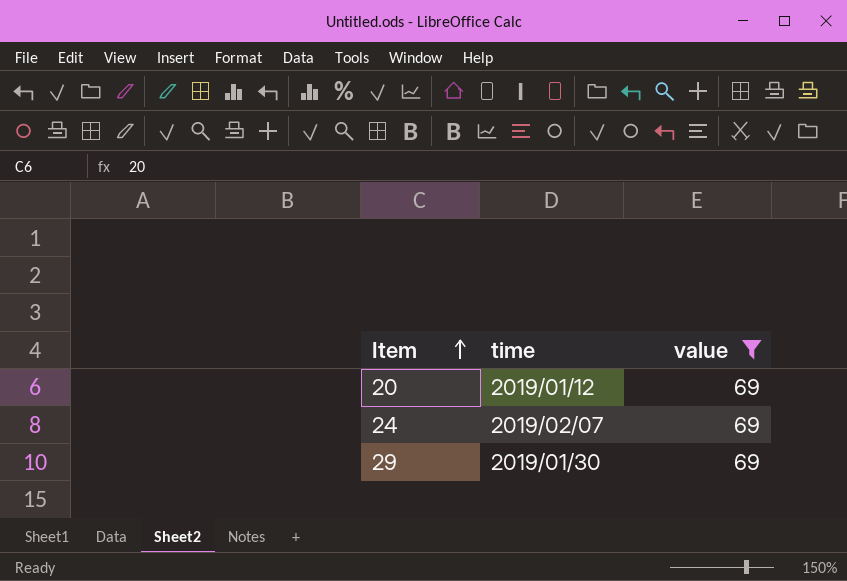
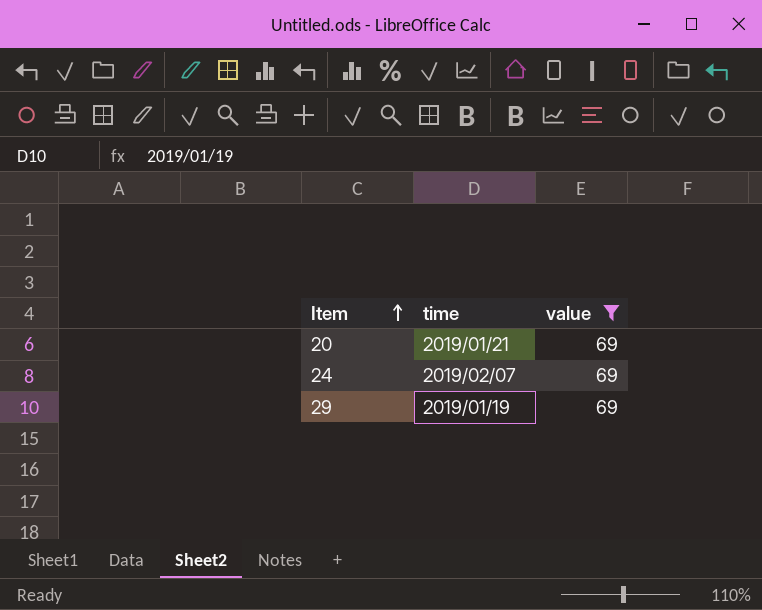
20 | time: 2019/01/12 -> 2019/01/21
29 | time: 2019/01/30 -> 2019/01/19

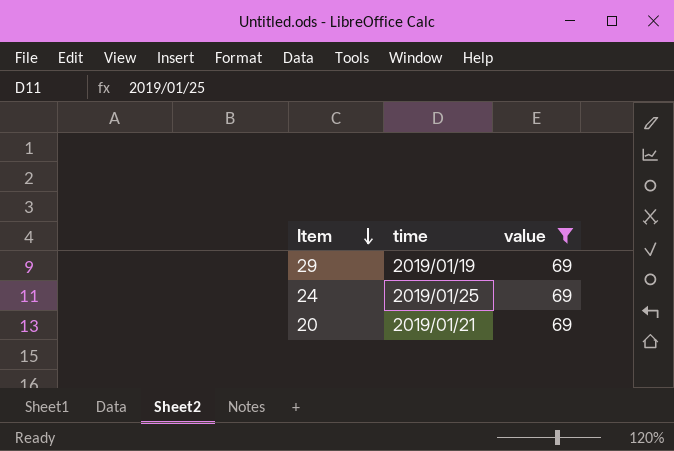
row order: Item ascending -> Item descending
24 | time: 2019/02/07 -> 2019/01/25

